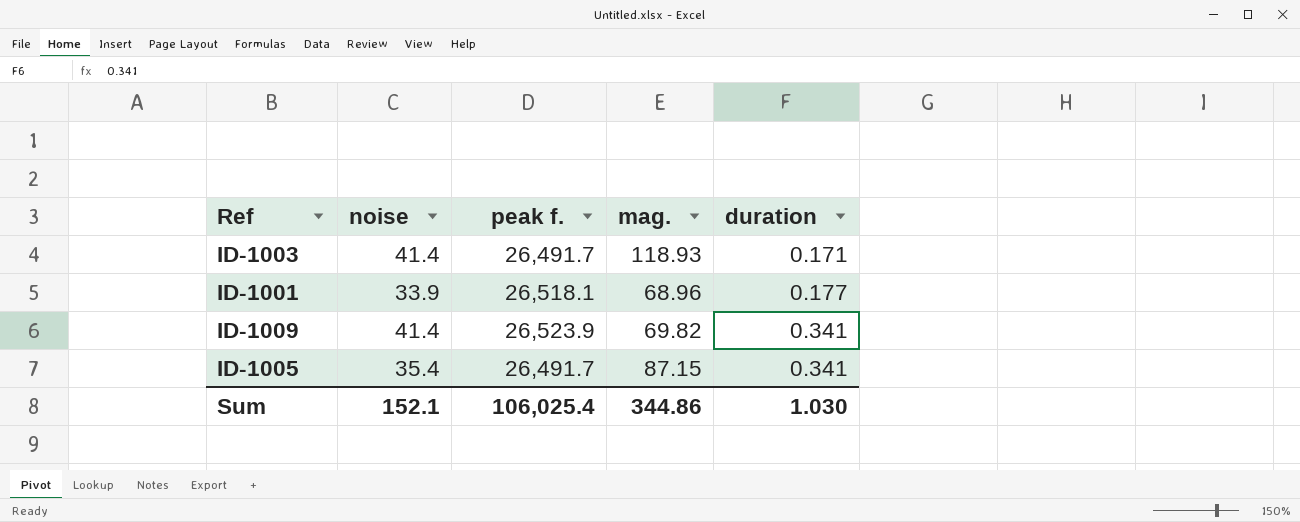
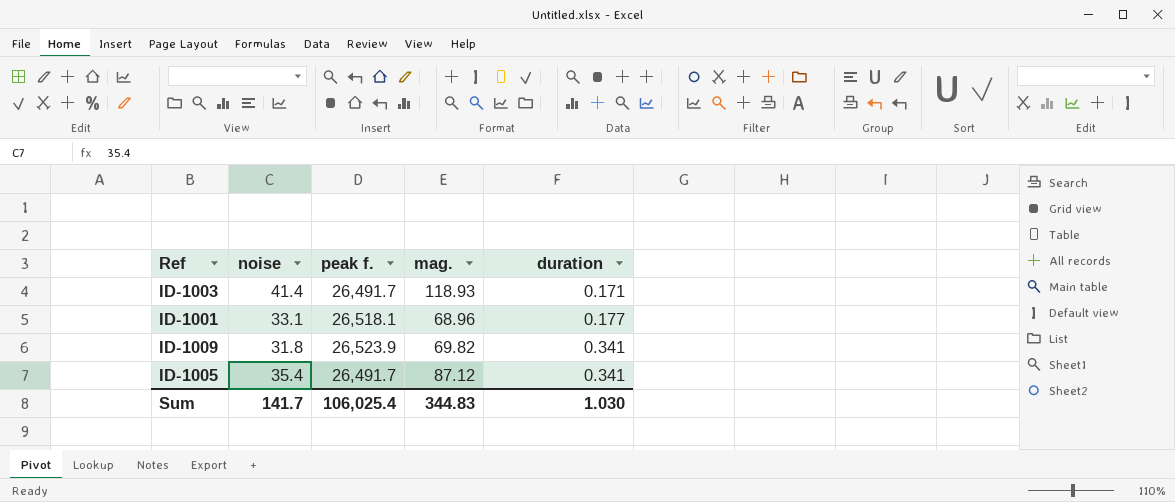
ID-1001 | noise: 33.9 -> 33.1
ID-1009 | noise: 41.4 -> 31.8
ID-1005 | mag.: 87.15 -> 87.12
Sum | noise: 152.1 -> 141.7
Sum | mag.: 344.86 -> 344.83

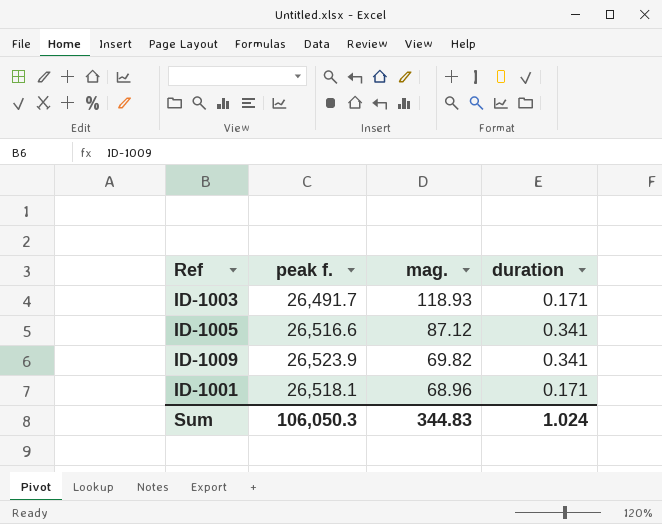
row order: duration ascending -> mag. descending
column noise | position: 2 -> none
ID-1005 | peak f.: 26,491.7 -> 26,516.6
ID-1001 | duration: 0.177 -> 0.171
Sum | peak f.: 106,025.4 -> 106,050.3
Sum | duration: 1.030 -> 1.024

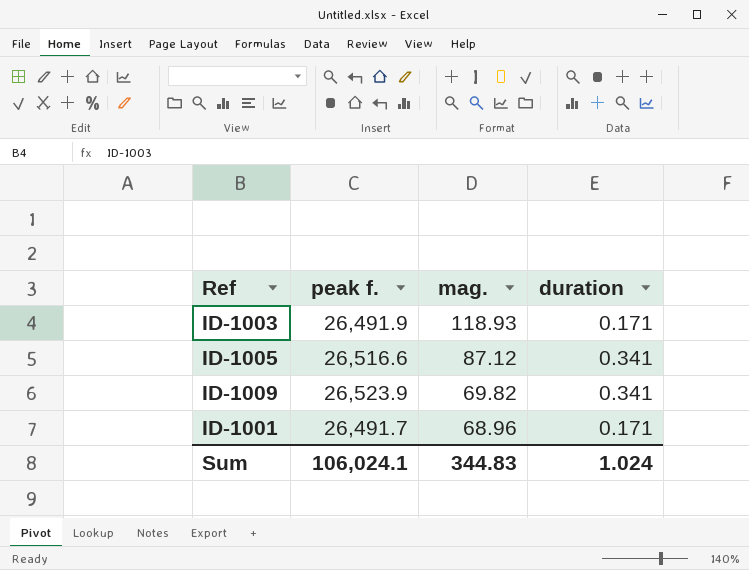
ID-1003 | peak f.: 26,491.7 -> 26,491.9
ID-1001 | peak f.: 26,518.1 -> 26,491.7
Sum | peak f.: 106,050.3 -> 106,024.1

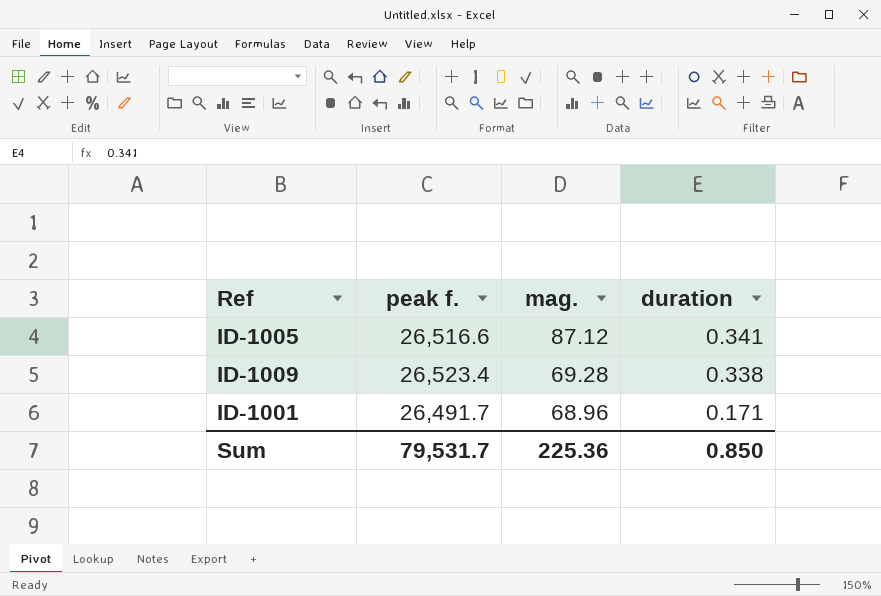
row ID-1003: 26,491.9 | 118.93 | 0.171 -> none
ID-1009 | peak f.: 26,523.9 -> 26,523.4
ID-1009 | mag.: 69.82 -> 69.28
ID-1009 | duration: 0.341 -> 0.338
Sum | peak f.: 106,024.1 -> 79,531.7
Sum | mag.: 344.83 -> 225.36
Sum | duration: 1.024 -> 0.850

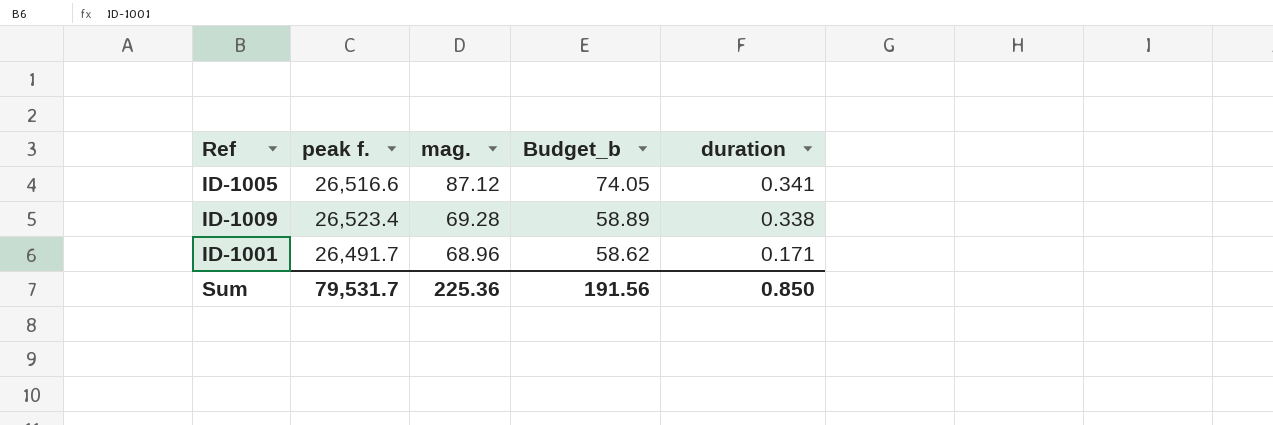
column Budget_b | formula: none -> [mag.] * 0.85

